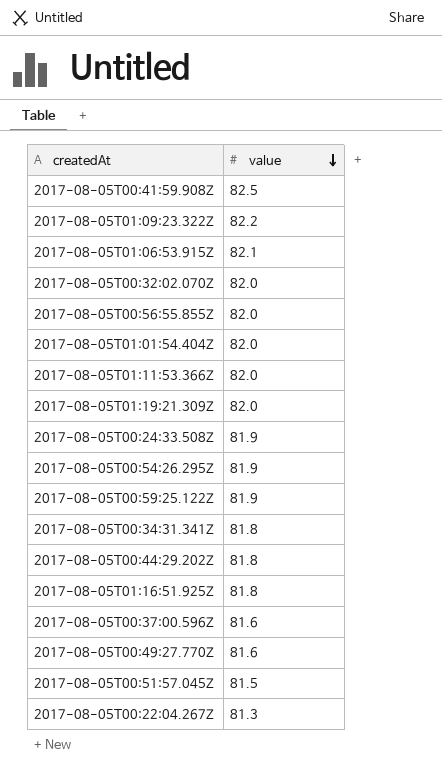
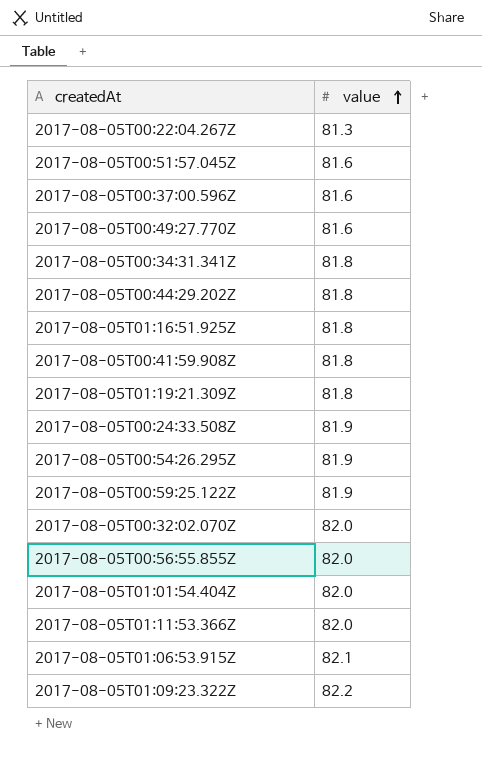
row order: value descending -> value ascending
2017-08-05T00:51:57.045Z | value: 81.5 -> 81.6
2017-08-05T00:41:59.908Z | value: 82.5 -> 81.8
2017-08-05T01:19:21.309Z | value: 82.0 -> 81.8

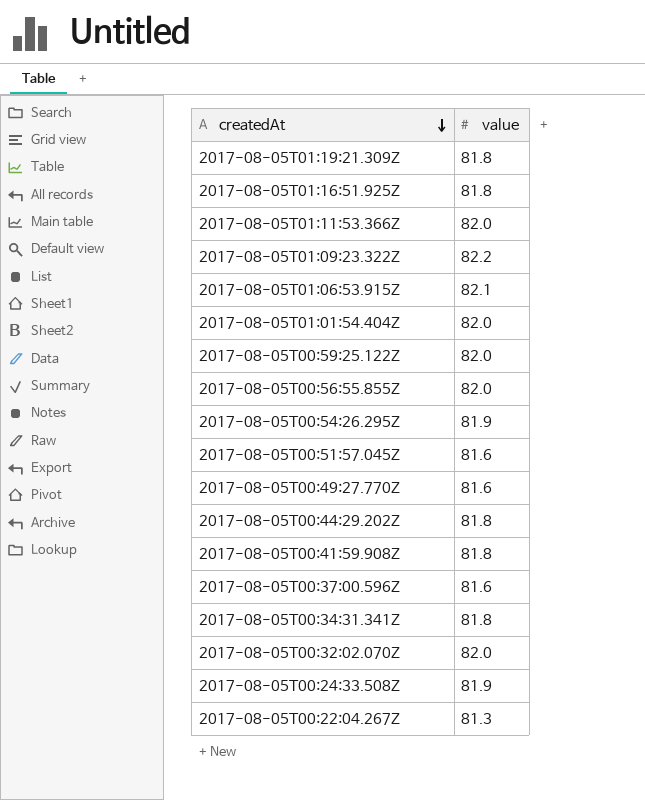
row order: value ascending -> createdAt descending
2017-08-05T00:59:25.122Z | value: 81.9 -> 82.0

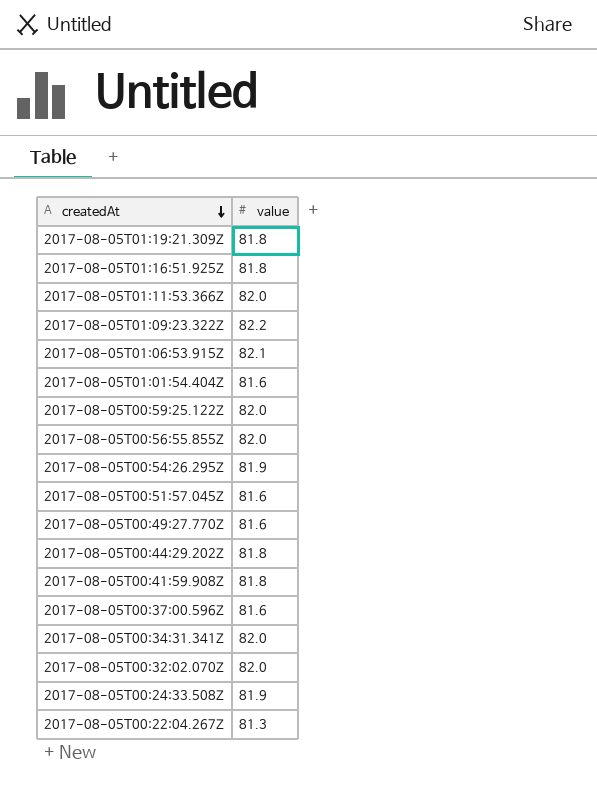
2017-08-05T01:01:54.404Z | value: 82.0 -> 81.6
2017-08-05T00:34:31.341Z | value: 81.8 -> 82.0

